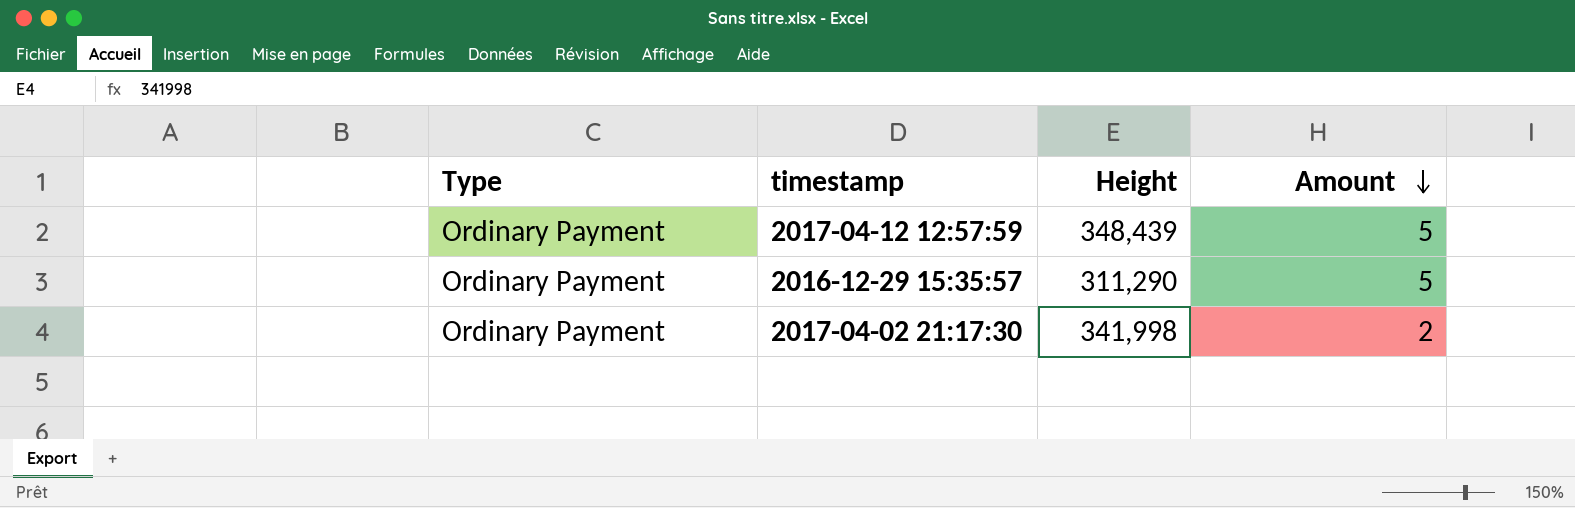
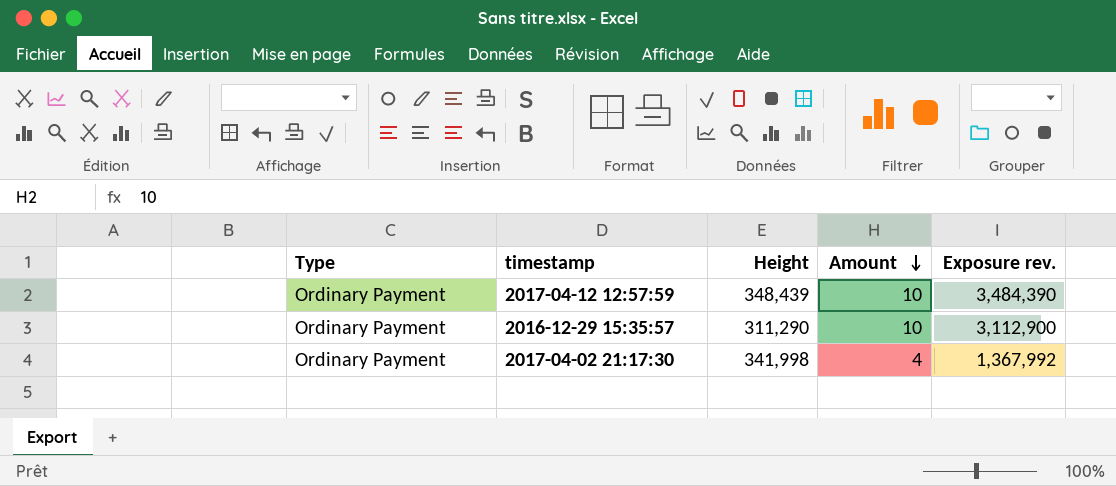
column Exposure rev. | formula: none -> [Height] * [Amount]
2017-04-12 12:57:59 | Amount: 5 -> 10
2016-12-29 15:35:57 | Amount: 5 -> 10
2017-04-02 21:17:30 | Amount: 2 -> 4

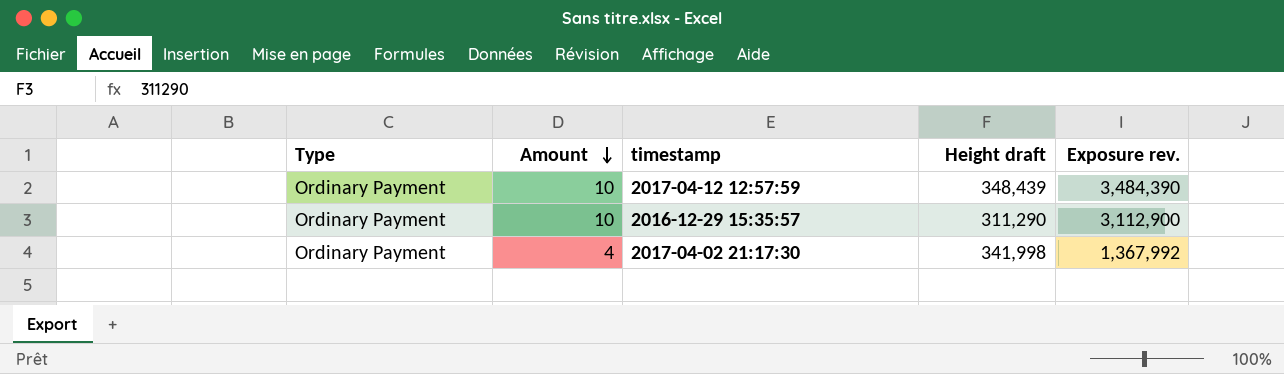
column Amount | position: 4 -> 2
column name: Height -> Height draft

